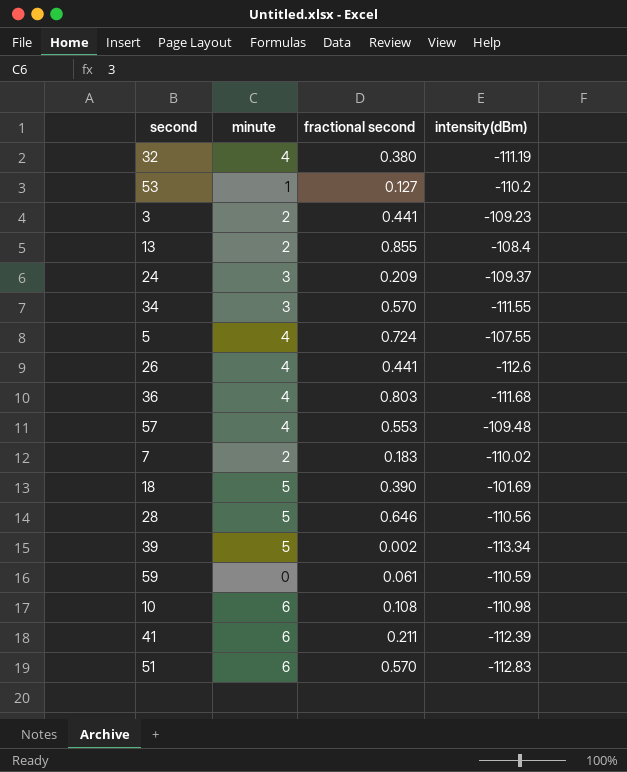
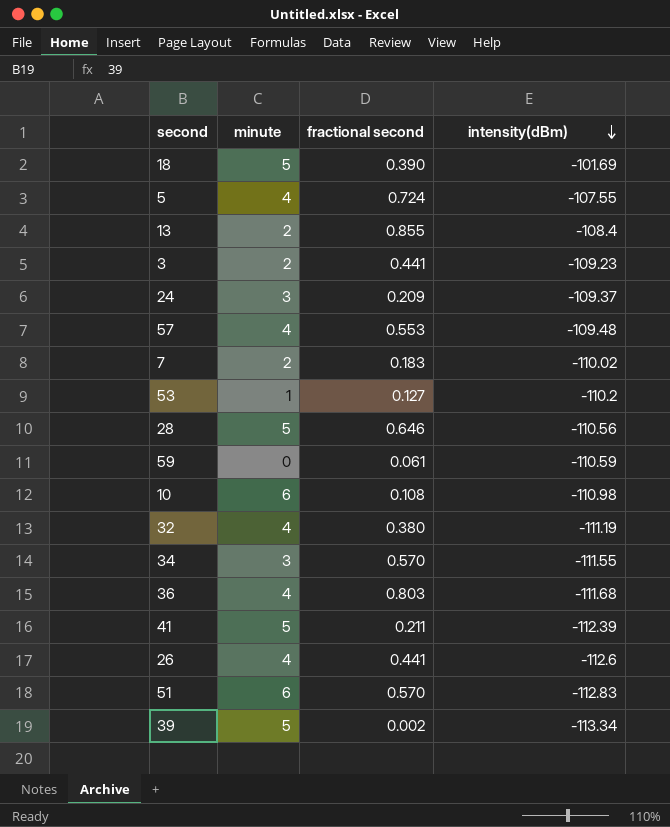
row order: none -> intensity(dBm) descending
41 | minute: 6 -> 5

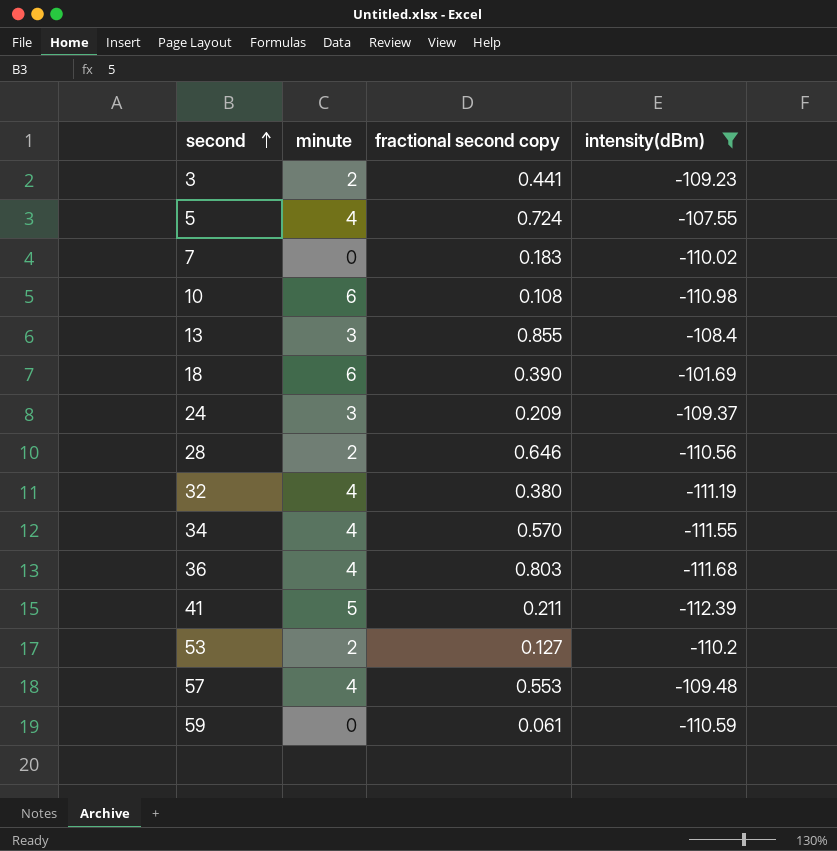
filter: none -> intensity(dBm) >= -112.39
row order: intensity(dBm) descending -> second ascending
column name: fractional second -> fractional second copy
7 | minute: 2 -> 0
13 | minute: 2 -> 3
18 | minute: 5 -> 6
28 | minute: 5 -> 2
34 | minute: 3 -> 4
53 | minute: 1 -> 2

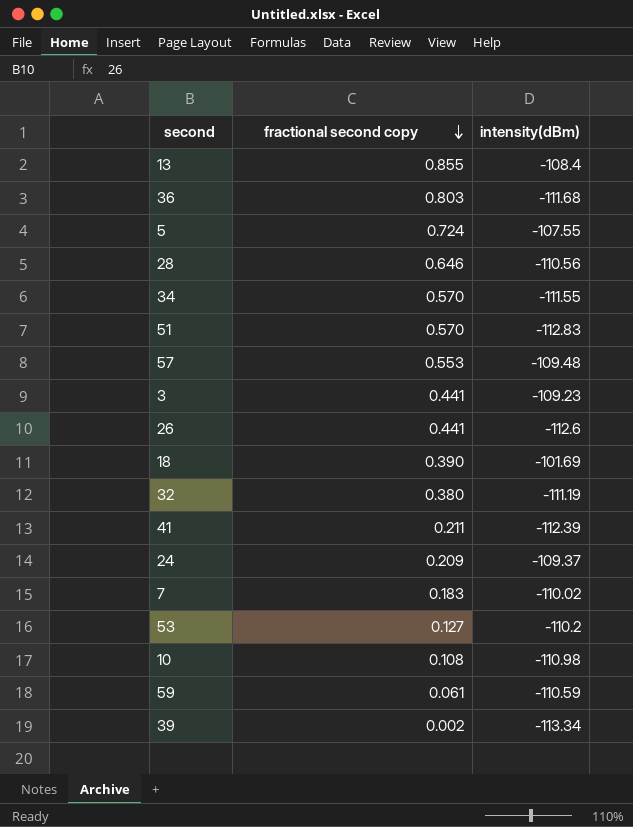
filter: intensity(dBm) >= -112.39 -> none
row order: second ascending -> fractional second copy descending
column minute | position: 2 -> none

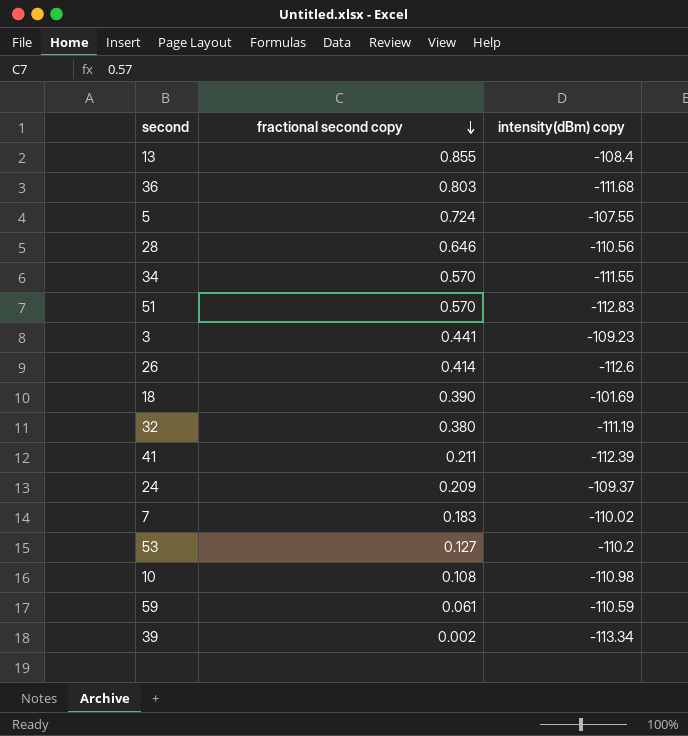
column name: intensity(dBm) -> intensity(dBm) copy
row 57: 0.553 | -109.48 -> none
26 | fractional second copy: 0.441 -> 0.414

